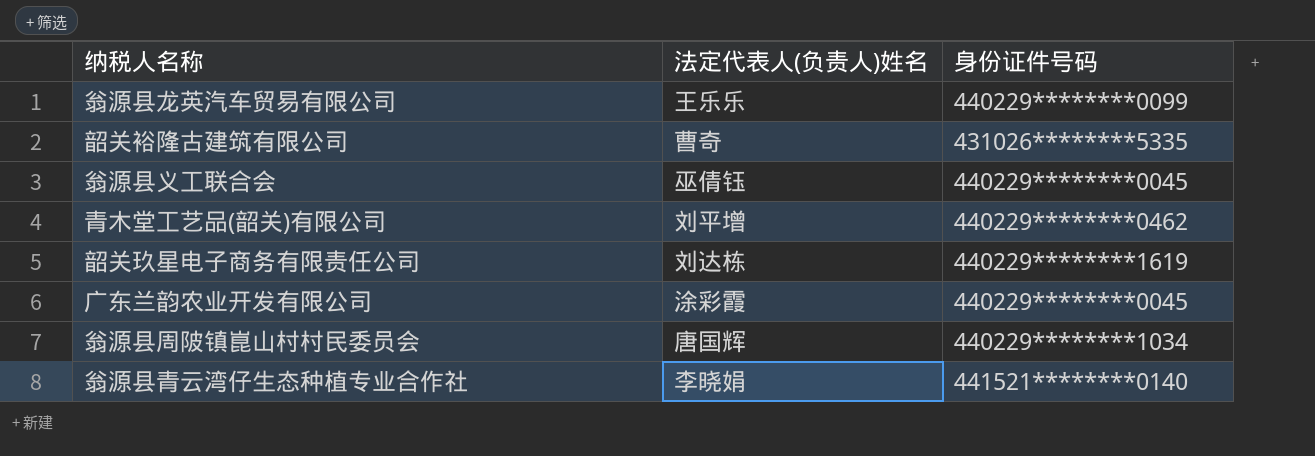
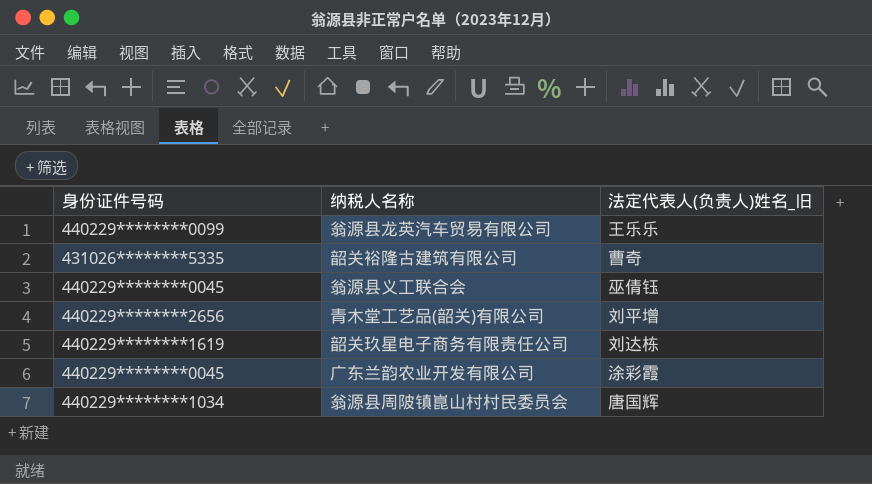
column 身份证件号码 | position: 3 -> 1
column name: 法定代表人(负责人)姓名 -> 法定代表人(负责人)姓名_旧
row 翁源县青云湾仔生态种植专业合作社: 李晓娟 | 441521********0140 -> none
青木堂工艺品(韶关)有限公司 | 身份证件号码: 440229********0462 -> 440229********2656

